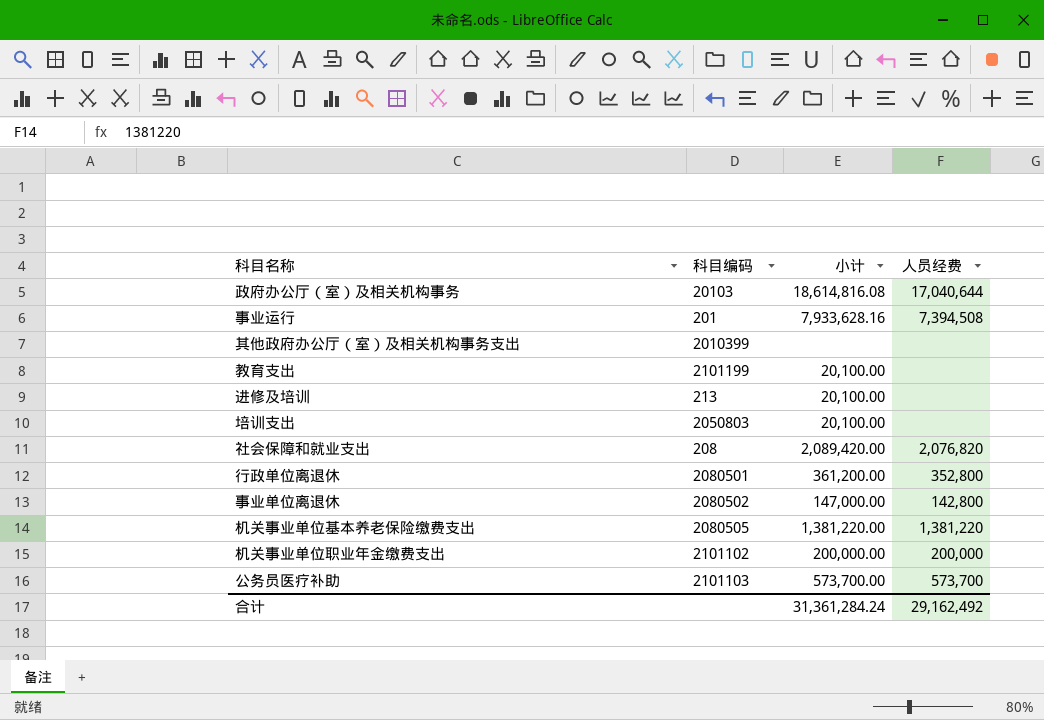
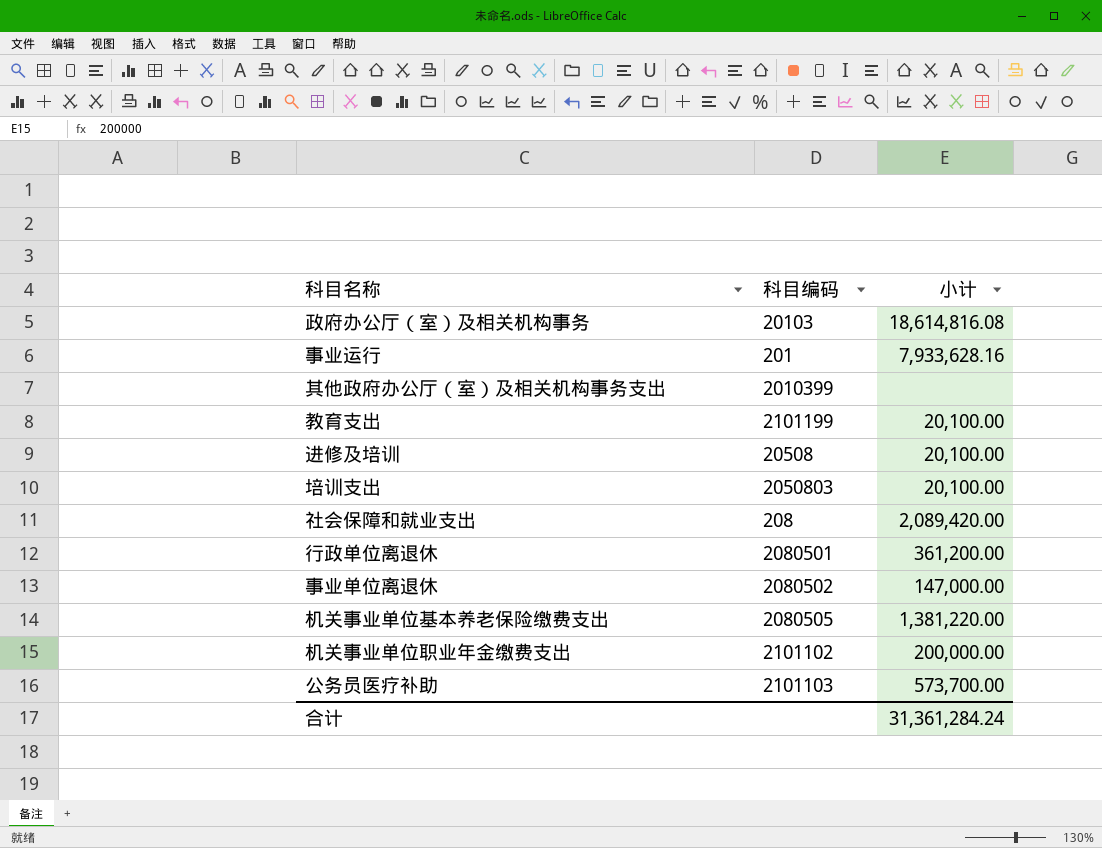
column 人员经费 | position: 4 -> none
进修及培训 | 科目编码: 213 -> 20508

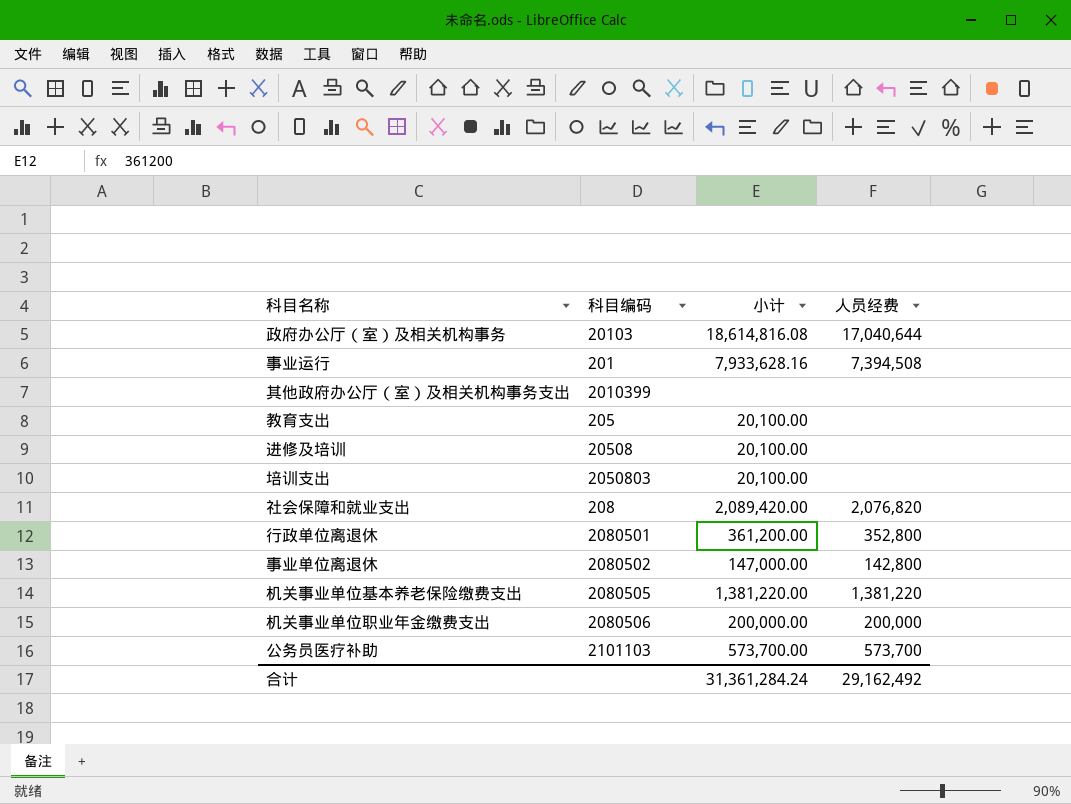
column 人员经费 | position: none -> 4
教育支出 | 科目编码: 2101199 -> 205
机关事业单位职业年金缴费支出 | 科目编码: 2101102 -> 2080506

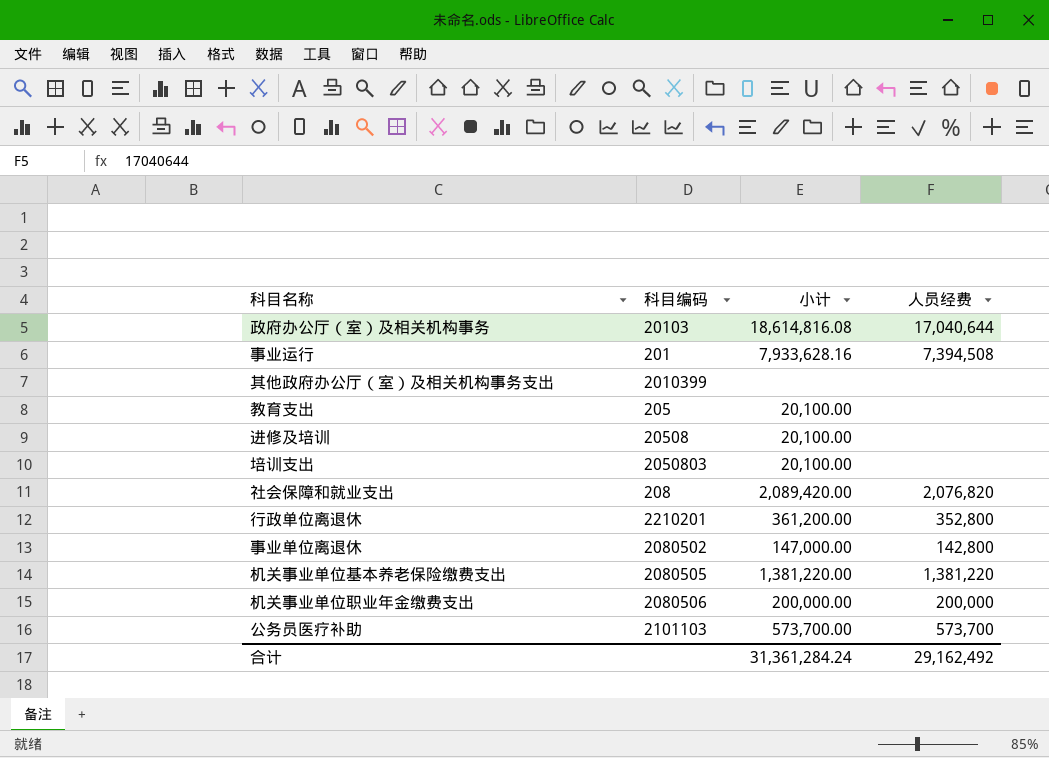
行政单位离退休 | 科目编码: 2080501 -> 2210201

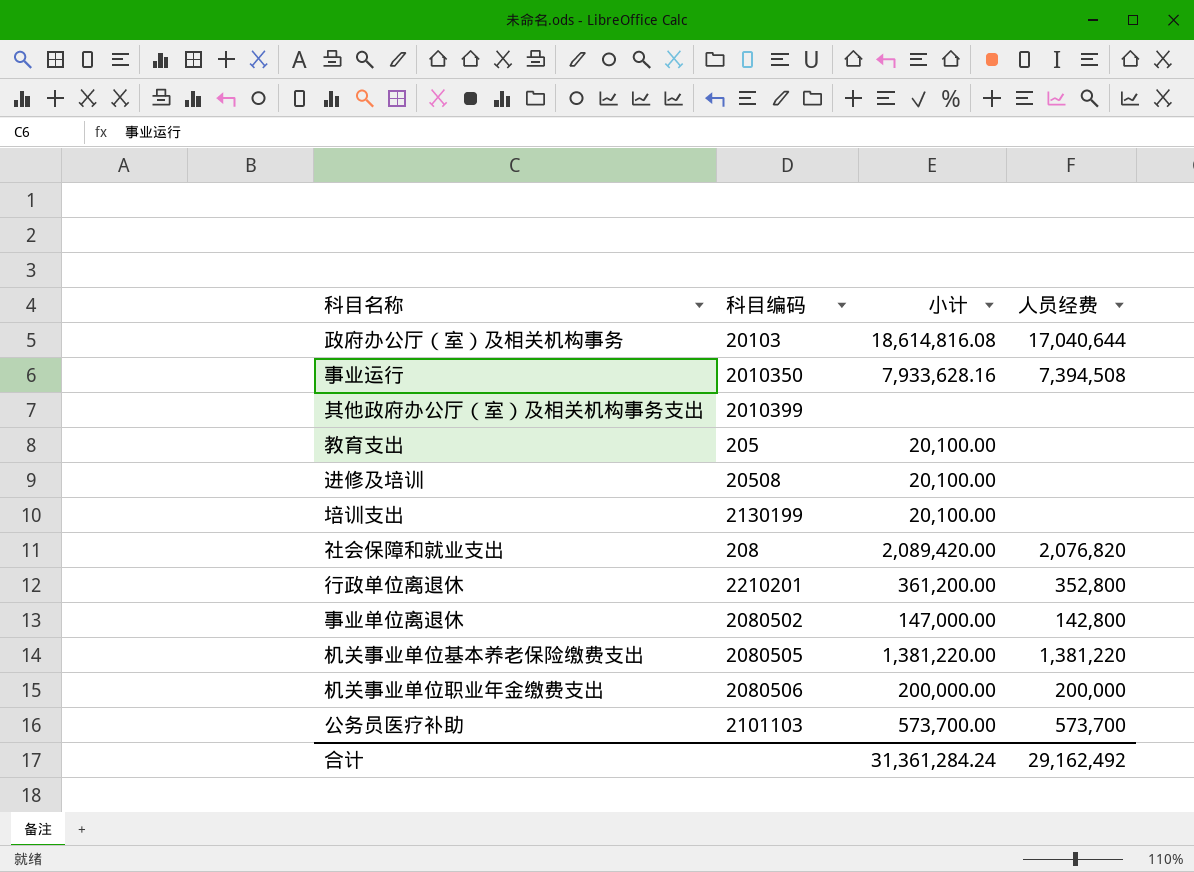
事业运行 | 科目编码: 201 -> 2010350
培训支出 | 科目编码: 2050803 -> 2130199

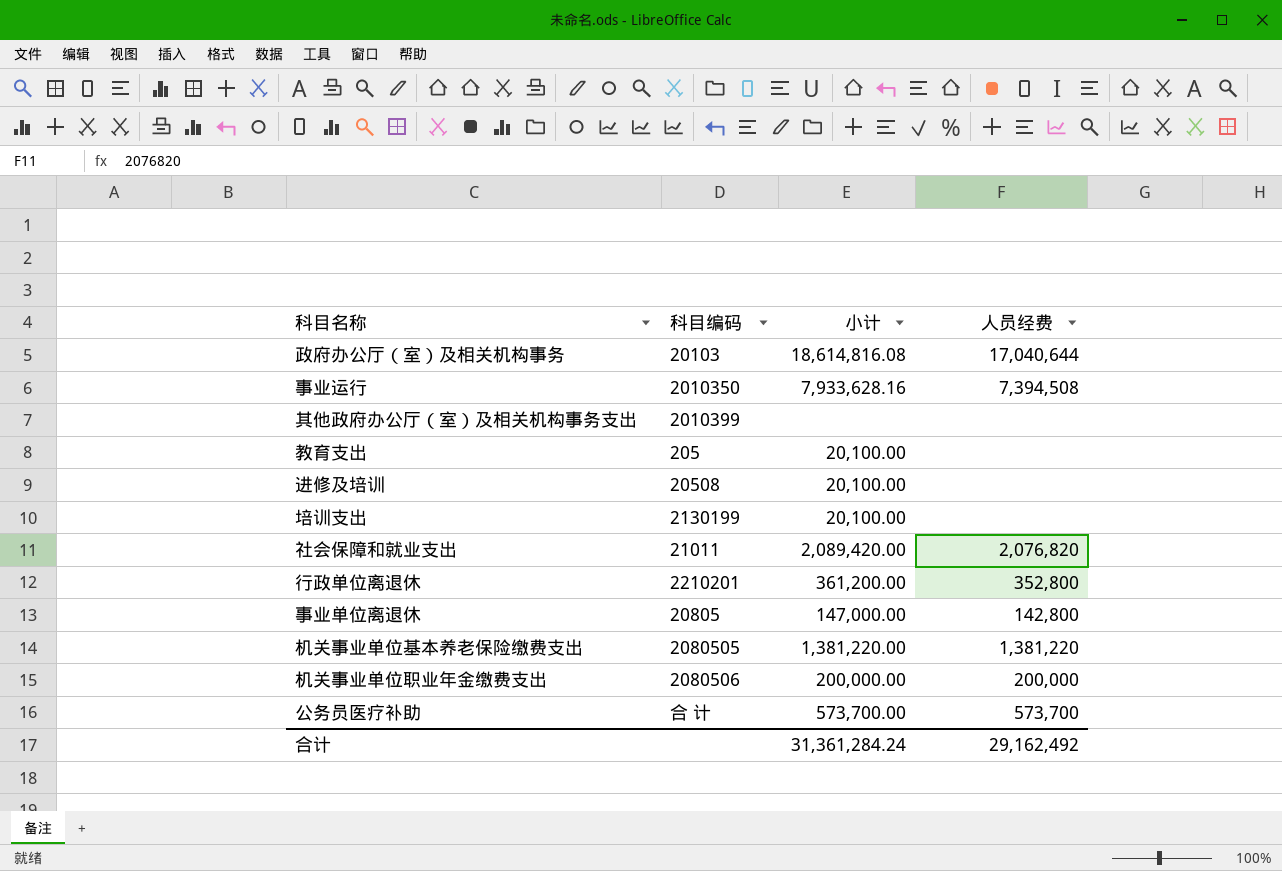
社会保障和就业支出 | 科目编码: 208 -> 21011
事业单位离退休 | 科目编码: 2080502 -> 20805
公务员医疗补助 | 科目编码: 2101103 -> 合 计

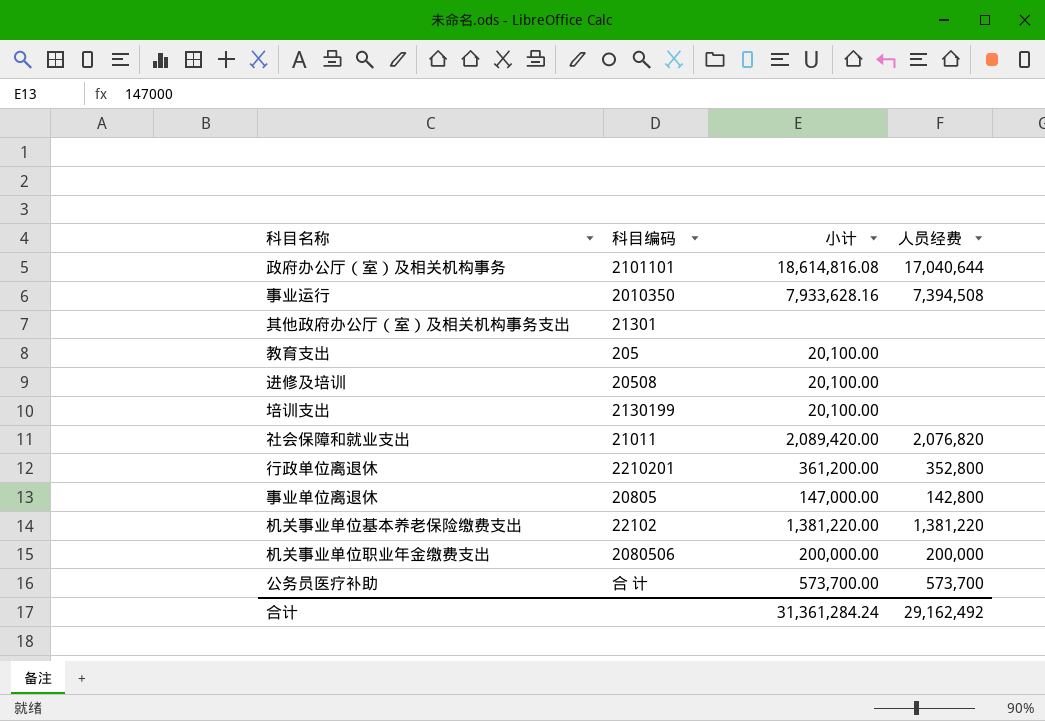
政府办公厅（室）及相关机构事务 | 科目编码: 20103 -> 2101101
其他政府办公厅（室）及相关机构事务支出 | 科目编码: 2010399 -> 21301
机关事业单位基本养老保险缴费支出 | 科目编码: 2080505 -> 22102

